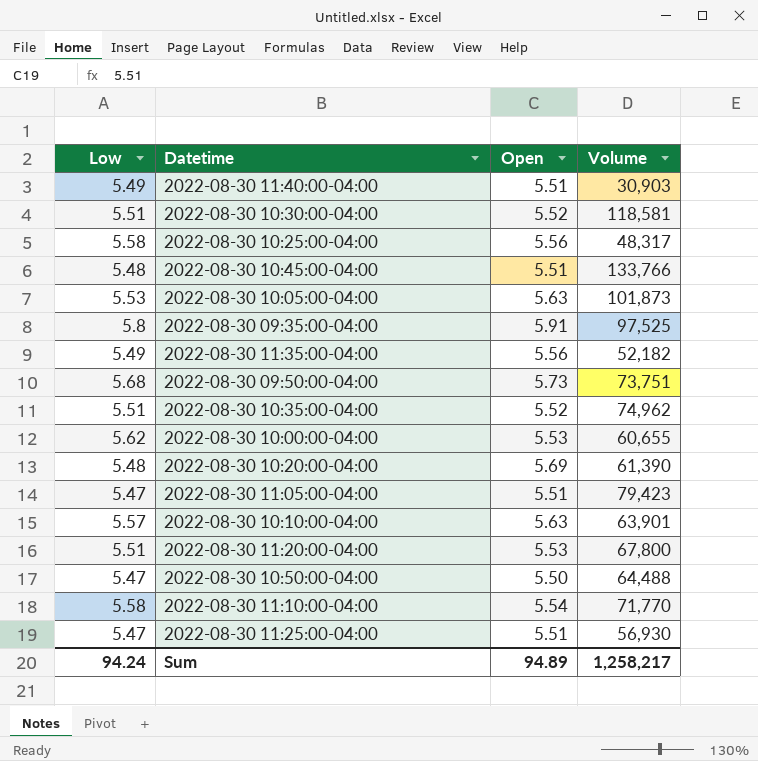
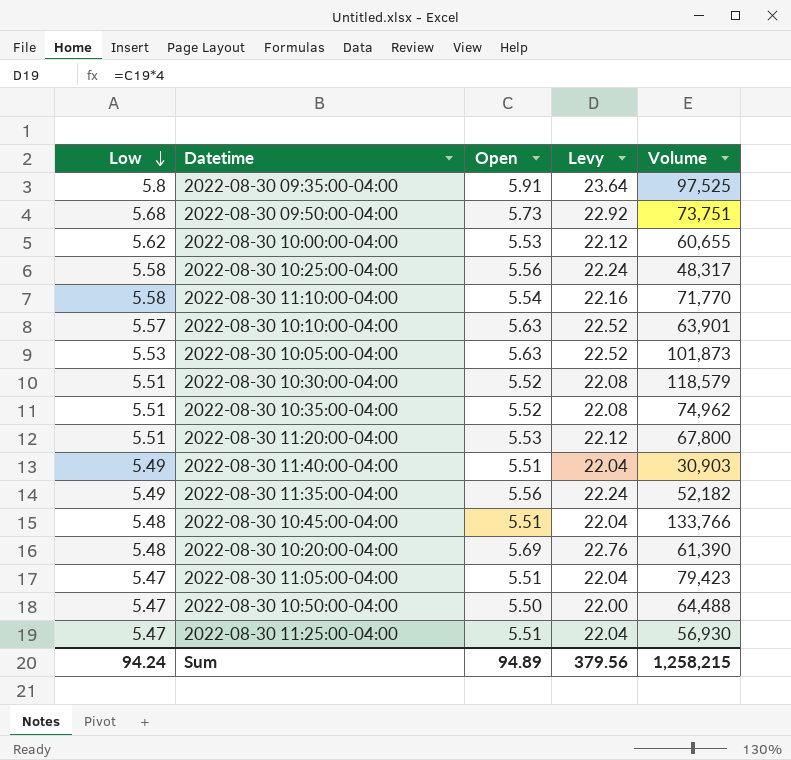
row order: none -> Low descending
column Levy | formula: none -> [Open] * 4
2022-08-30 10:30:00-04:00 | Volume: 118,581 -> 118,579
Sum | Volume: 1,258,217 -> 1,258,215

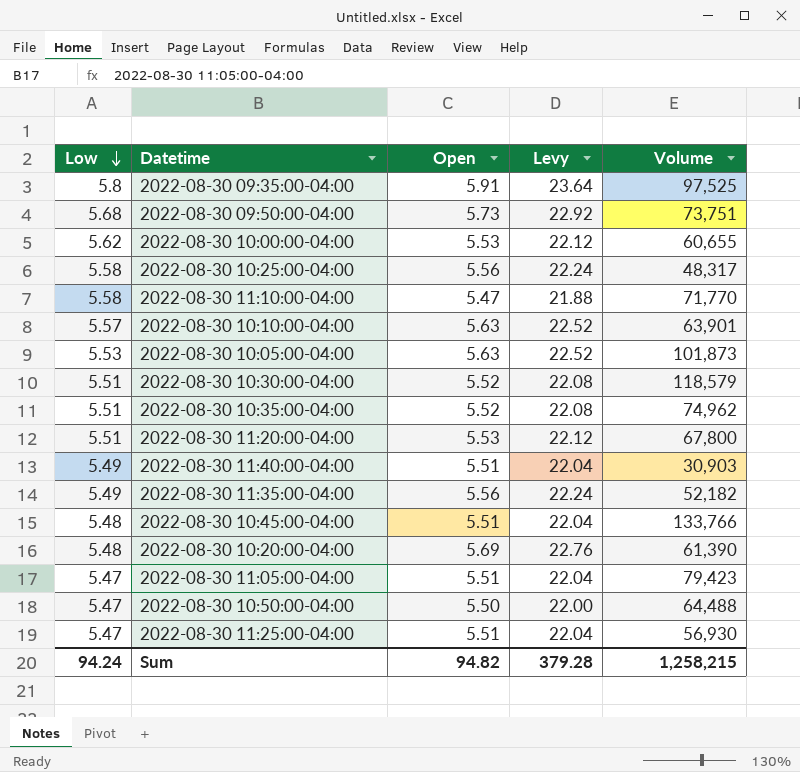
2022-08-30 11:10:00-04:00 | Open: 5.54 -> 5.47
2022-08-30 11:10:00-04:00 | Levy: 22.16 -> 21.88
Sum | Open: 94.89 -> 94.82
Sum | Levy: 379.56 -> 379.28

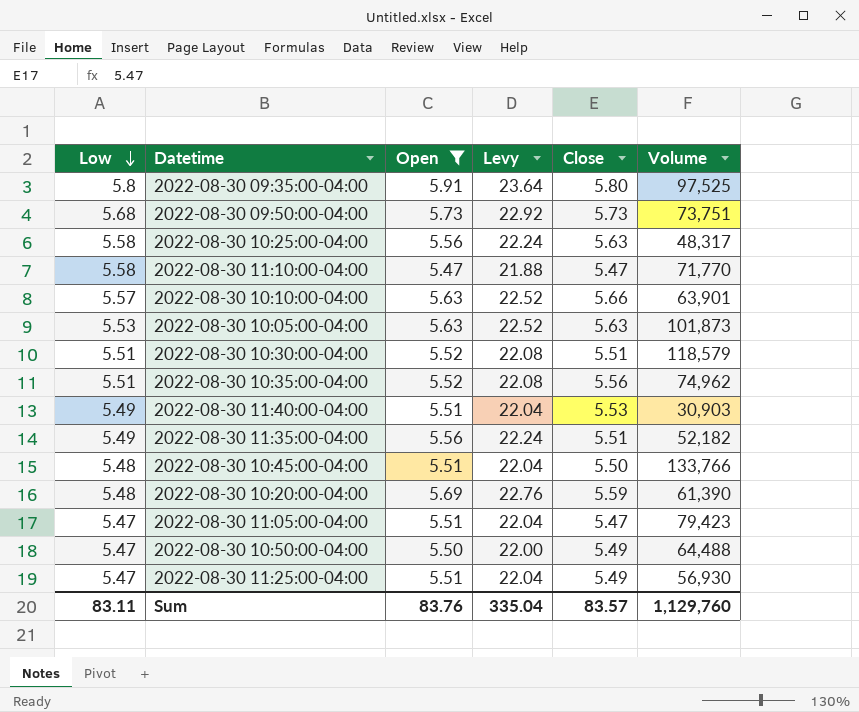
filter: none -> Open != 5.53
column Close | position: none -> 5
Sum | Low: 94.24 -> 83.11
Sum | Open: 94.82 -> 83.76
Sum | Levy: 379.28 -> 335.04
Sum | Volume: 1,258,215 -> 1,129,760

